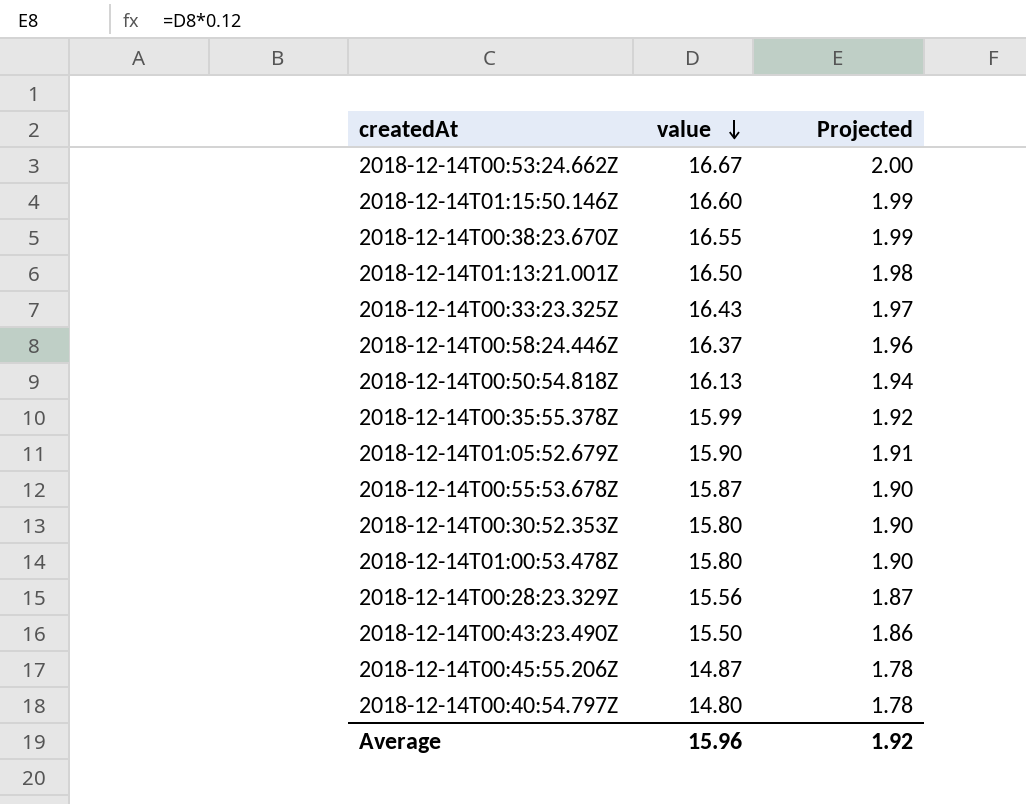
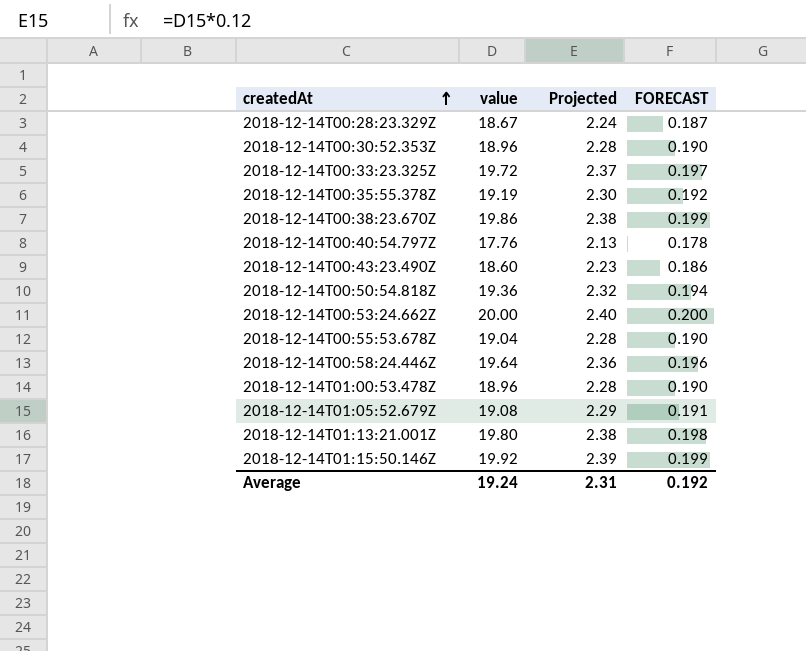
row order: value descending -> createdAt ascending
column FORECAST | formula: none -> [value] * 0.01
row 2018-12-14T00:45:55.206Z: 14.87 | 1.78 -> none
2018-12-14T00:28:23.329Z | value: 15.56 -> 18.67
2018-12-14T00:28:23.329Z | Projected: 1.87 -> 2.24
2018-12-14T00:30:52.353Z | value: 15.80 -> 18.96
2018-12-14T00:30:52.353Z | Projected: 1.90 -> 2.28
2018-12-14T00:33:23.325Z | value: 16.43 -> 19.72
2018-12-14T00:33:23.325Z | Projected: 1.97 -> 2.37
2018-12-14T00:35:55.378Z | value: 15.99 -> 19.19
2018-12-14T00:35:55.378Z | Projected: 1.92 -> 2.30
2018-12-14T00:38:23.670Z | value: 16.55 -> 19.86
2018-12-14T00:38:23.670Z | Projected: 1.99 -> 2.38
2018-12-14T00:40:54.797Z | value: 14.80 -> 17.76
2018-12-14T00:40:54.797Z | Projected: 1.78 -> 2.13
2018-12-14T00:43:23.490Z | value: 15.50 -> 18.60
2018-12-14T00:43:23.490Z | Projected: 1.86 -> 2.23
2018-12-14T00:50:54.818Z | value: 16.13 -> 19.36
2018-12-14T00:50:54.818Z | Projected: 1.94 -> 2.32
2018-12-14T00:53:24.662Z | value: 16.67 -> 20.00
2018-12-14T00:53:24.662Z | Projected: 2.00 -> 2.40
2018-12-14T00:55:53.678Z | value: 15.87 -> 19.04
2018-12-14T00:55:53.678Z | Projected: 1.90 -> 2.28
2018-12-14T00:58:24.446Z | value: 16.37 -> 19.64
2018-12-14T00:58:24.446Z | Projected: 1.96 -> 2.36
2018-12-14T01:00:53.478Z | value: 15.80 -> 18.96
2018-12-14T01:00:53.478Z | Projected: 1.90 -> 2.28
2018-12-14T01:05:52.679Z | value: 15.90 -> 19.08
2018-12-14T01:05:52.679Z | Projected: 1.91 -> 2.29
2018-12-14T01:13:21.001Z | value: 16.50 -> 19.80
2018-12-14T01:13:21.001Z | Projected: 1.98 -> 2.38
2018-12-14T01:15:50.146Z | value: 16.60 -> 19.92
2018-12-14T01:15:50.146Z | Projected: 1.99 -> 2.39
Average | value: 15.96 -> 19.24
Average | Projected: 1.92 -> 2.31

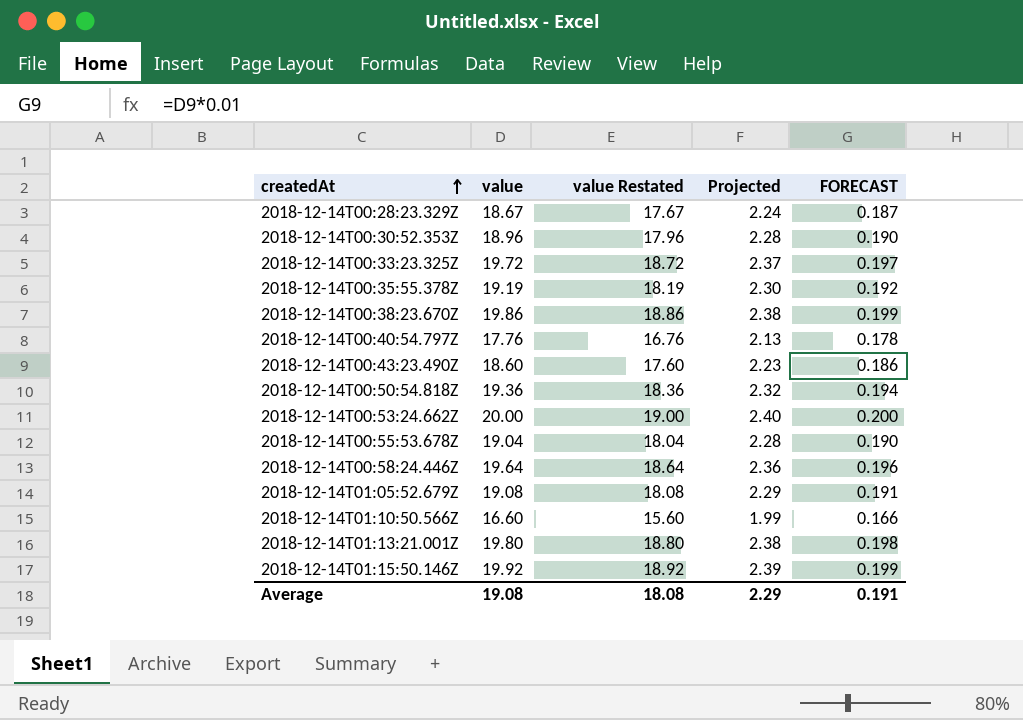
column value Restated | formula: none -> [value] - 1
row 2018-12-14T01:00:53.478Z: 18.96 | 2.28 | 0.190 -> none
row 2018-12-14T01:10:50.566Z: none -> 16.60 | 15.60 | 1.99 | 0.166
Average | value: 19.24 -> 19.08
Average | Projected: 2.31 -> 2.29
Average | FORECAST: 0.192 -> 0.191

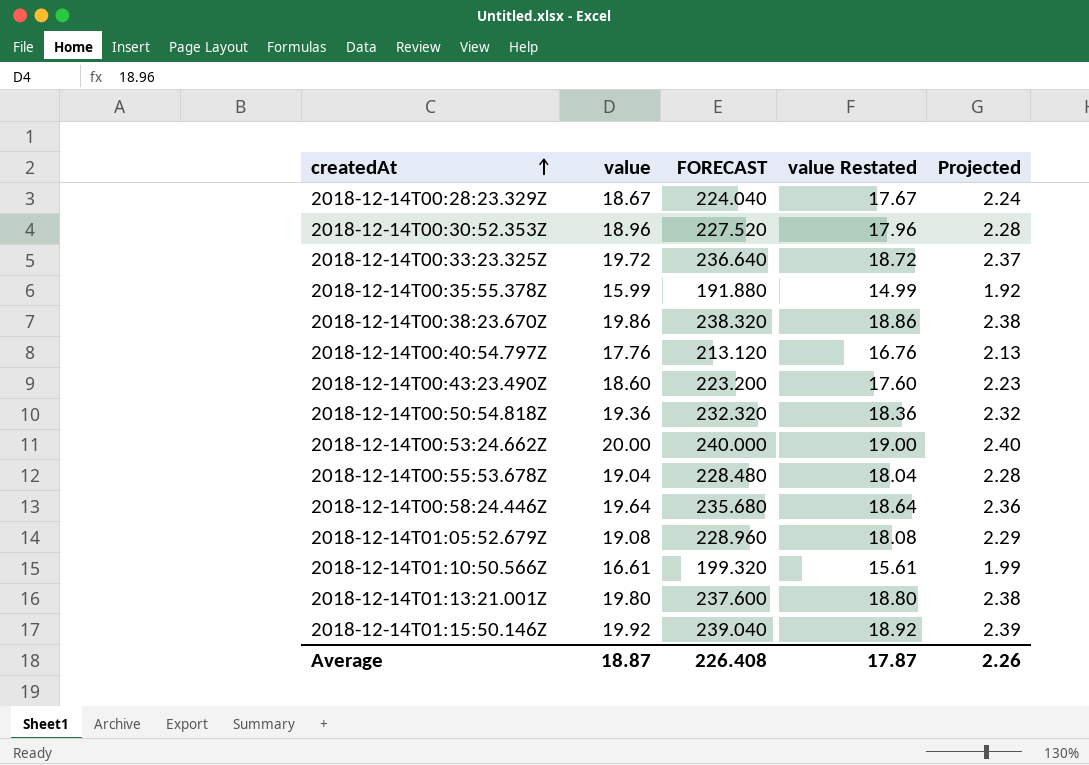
column FORECAST | formula: [value] * 0.01 -> [value] * 12
column FORECAST | position: 5 -> 3
2018-12-14T00:35:55.378Z | value: 19.19 -> 15.99
2018-12-14T00:35:55.378Z | value Restated: 18.19 -> 14.99
2018-12-14T00:35:55.378Z | Projected: 2.30 -> 1.92
2018-12-14T01:10:50.566Z | value: 16.60 -> 16.61
2018-12-14T01:10:50.566Z | value Restated: 15.60 -> 15.61
Average | value: 19.08 -> 18.87
Average | FORECAST: 0.191 -> 226.408
Average | value Restated: 18.08 -> 17.87
Average | Projected: 2.29 -> 2.26

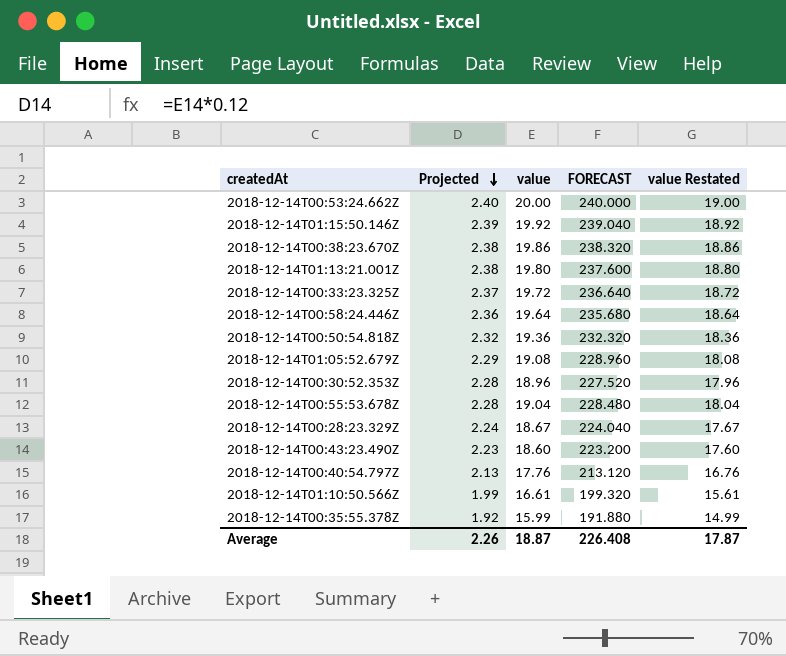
row order: createdAt ascending -> Projected descending
column Projected | position: 5 -> 2

